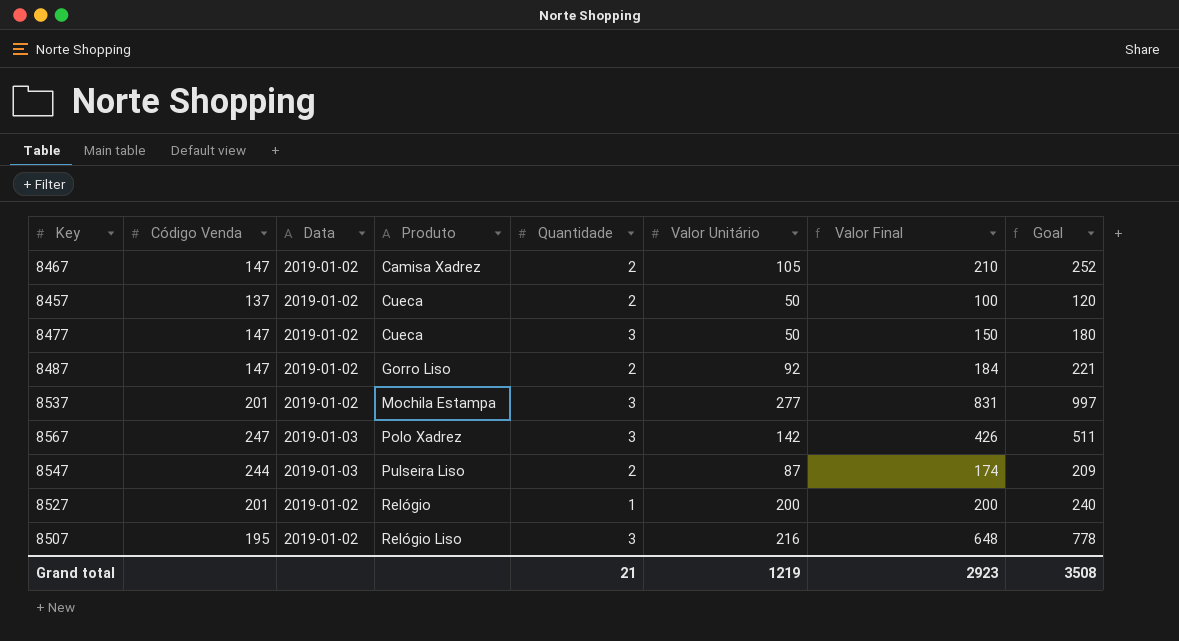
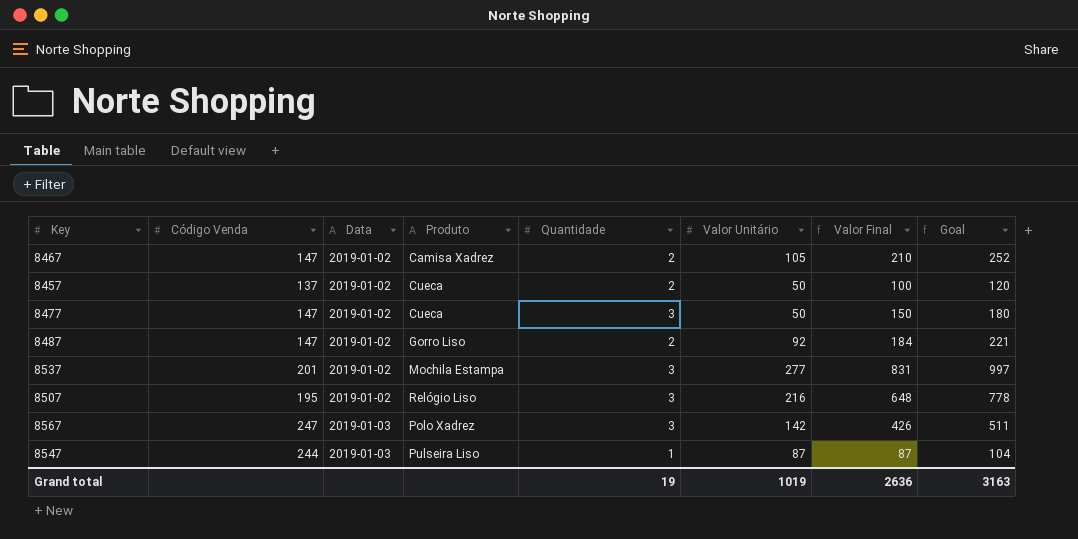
row order: Produto ascending -> Data ascending
row 8527: 201 | 2019-01-02 | Relógio | 1 | 200 | 200 | 240 -> none
8547 | Quantidade: 2 -> 1
8547 | Valor Final: 174 -> 87
8547 | Goal: 209 -> 104
Grand total | Quantidade: 21 -> 19
Grand total | Valor Unitário: 1219 -> 1019
Grand total | Valor Final: 2923 -> 2636
Grand total | Goal: 3508 -> 3163

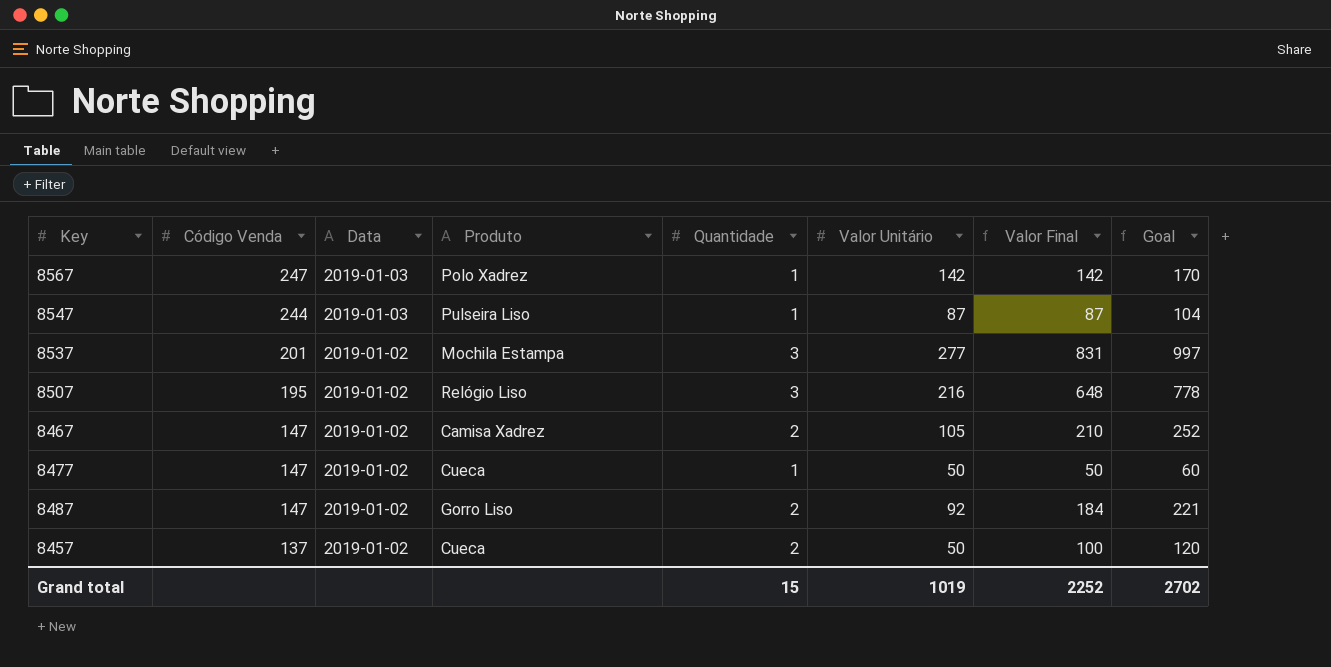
row order: Data ascending -> Código Venda descending
8567 | Quantidade: 3 -> 1
8567 | Valor Final: 426 -> 142
8567 | Goal: 511 -> 170
8477 | Quantidade: 3 -> 1
8477 | Valor Final: 150 -> 50
8477 | Goal: 180 -> 60
Grand total | Quantidade: 19 -> 15
Grand total | Valor Final: 2636 -> 2252
Grand total | Goal: 3163 -> 2702

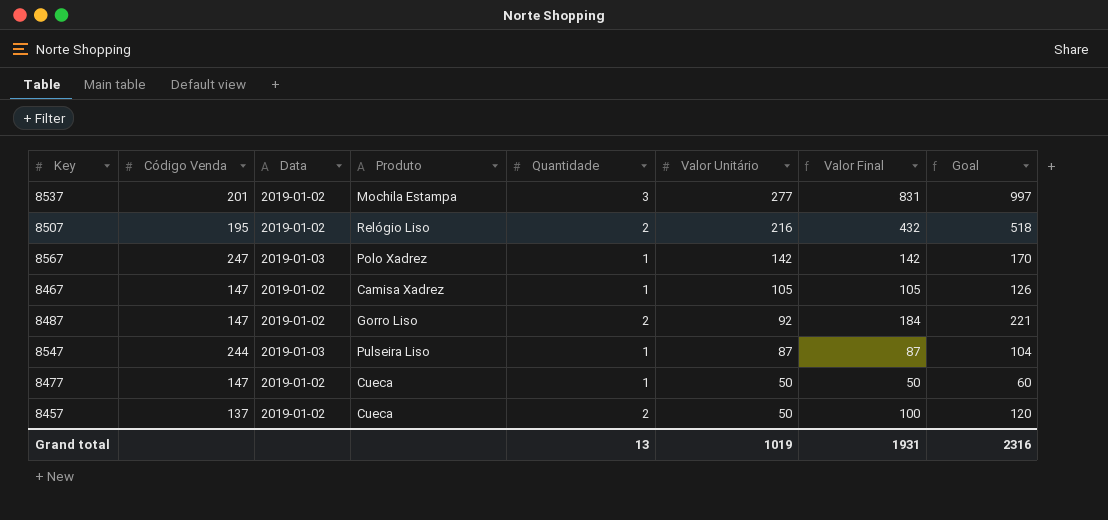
row order: Código Venda descending -> Valor Unitário descending
8507 | Quantidade: 3 -> 2
8507 | Valor Final: 648 -> 432
8507 | Goal: 778 -> 518
8467 | Quantidade: 2 -> 1
8467 | Valor Final: 210 -> 105
8467 | Goal: 252 -> 126
Grand total | Quantidade: 15 -> 13
Grand total | Valor Final: 2252 -> 1931
Grand total | Goal: 2702 -> 2316

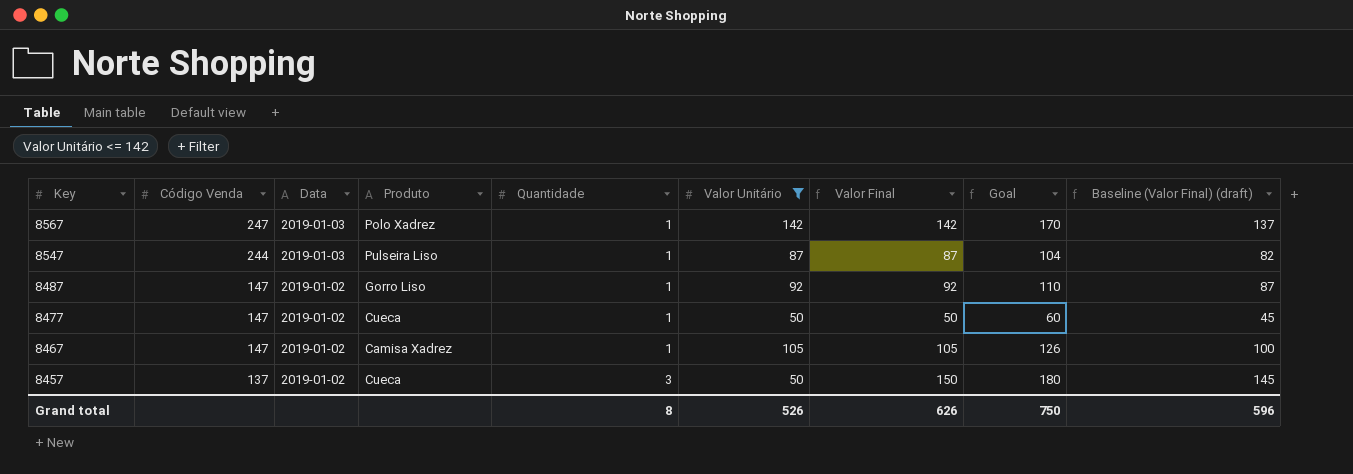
filter: none -> Valor Unitário <= 142
row order: Valor Unitário descending -> Key descending
column Baseline (Valor Final) (draft) | formula: none -> [Valor Final] - 5
8487 | Quantidade: 2 -> 1
8487 | Valor Final: 184 -> 92
8487 | Goal: 221 -> 110
8457 | Quantidade: 2 -> 3
8457 | Valor Final: 100 -> 150
8457 | Goal: 120 -> 180
Grand total | Quantidade: 13 -> 8
Grand total | Valor Unitário: 1019 -> 526
Grand total | Valor Final: 1931 -> 626
Grand total | Goal: 2316 -> 750

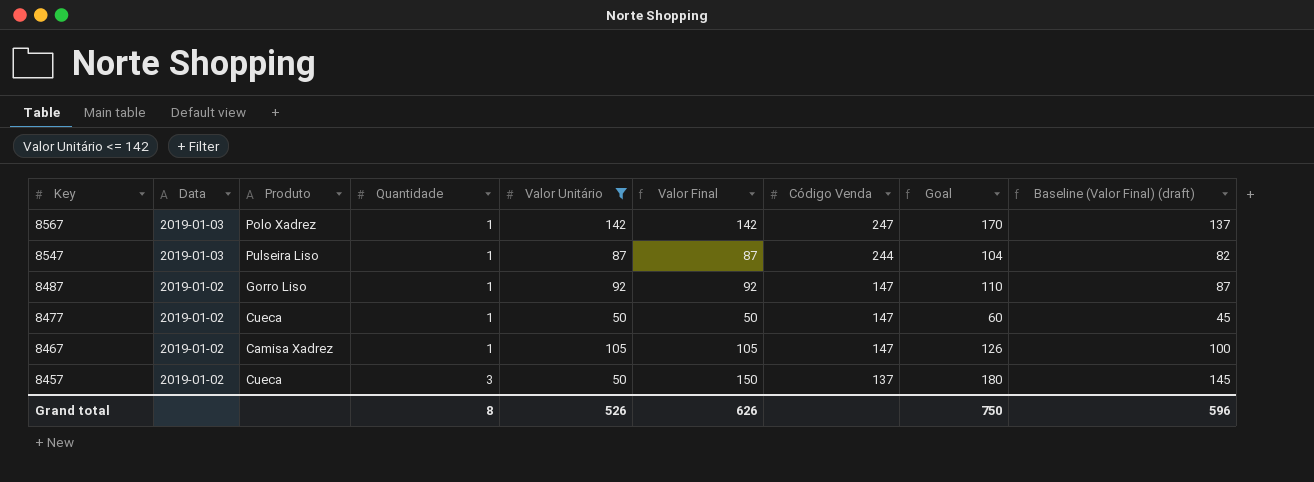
column Código Venda | position: 2 -> 7

